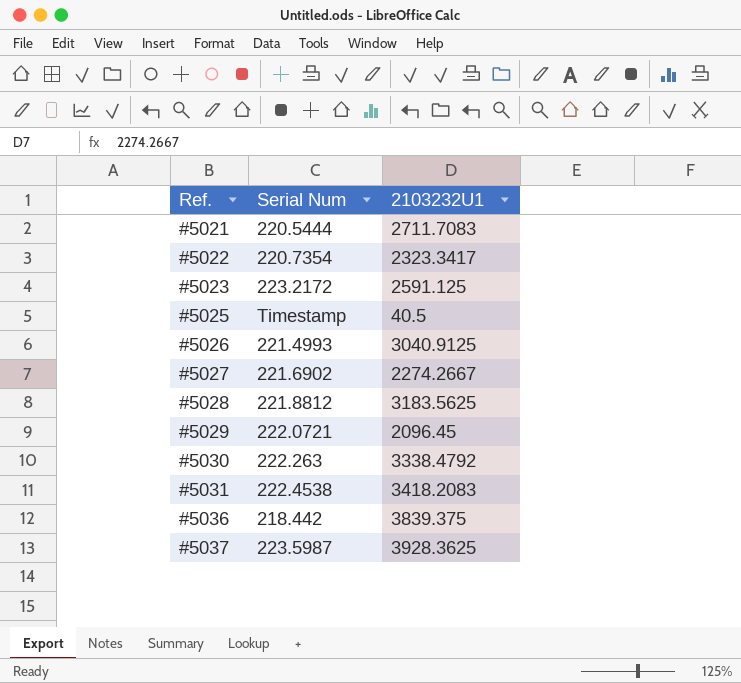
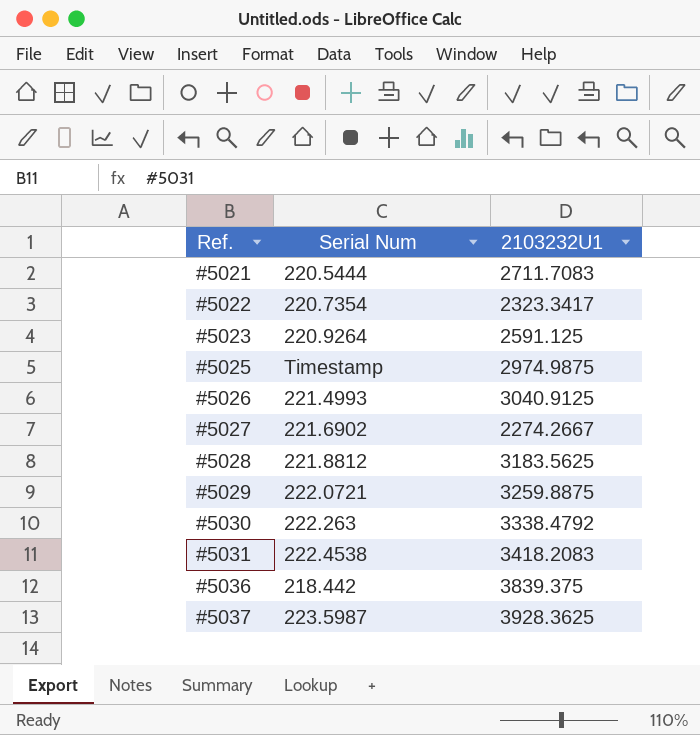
#5023 | Serial Num: 223.2172 -> 220.9264
#5025 | 2103232U1: 40.5 -> 2974.9875
#5029 | 2103232U1: 2096.45 -> 3259.8875

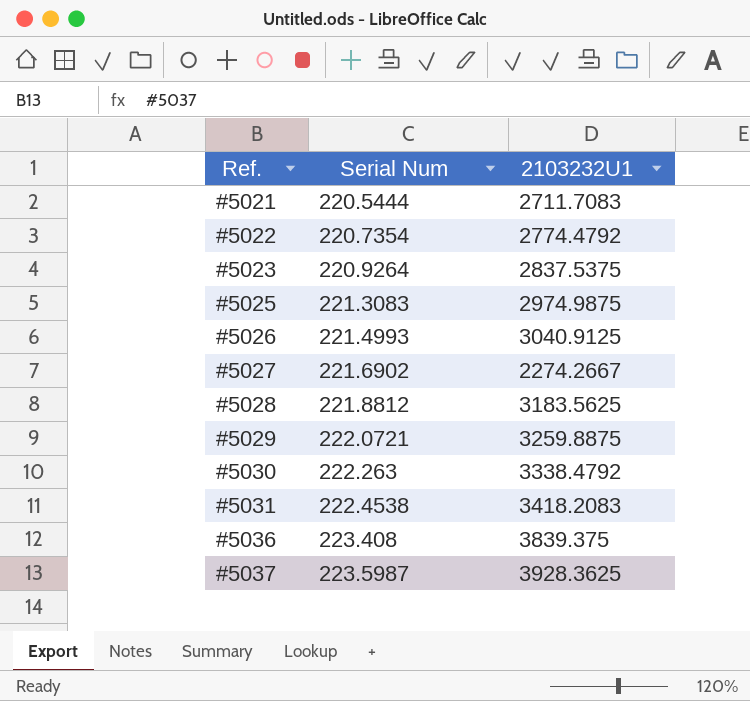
#5022 | 2103232U1: 2323.3417 -> 2774.4792
#5023 | 2103232U1: 2591.125 -> 2837.5375
#5025 | Serial Num: Timestamp -> 221.3083
#5036 | Serial Num: 218.442 -> 223.408

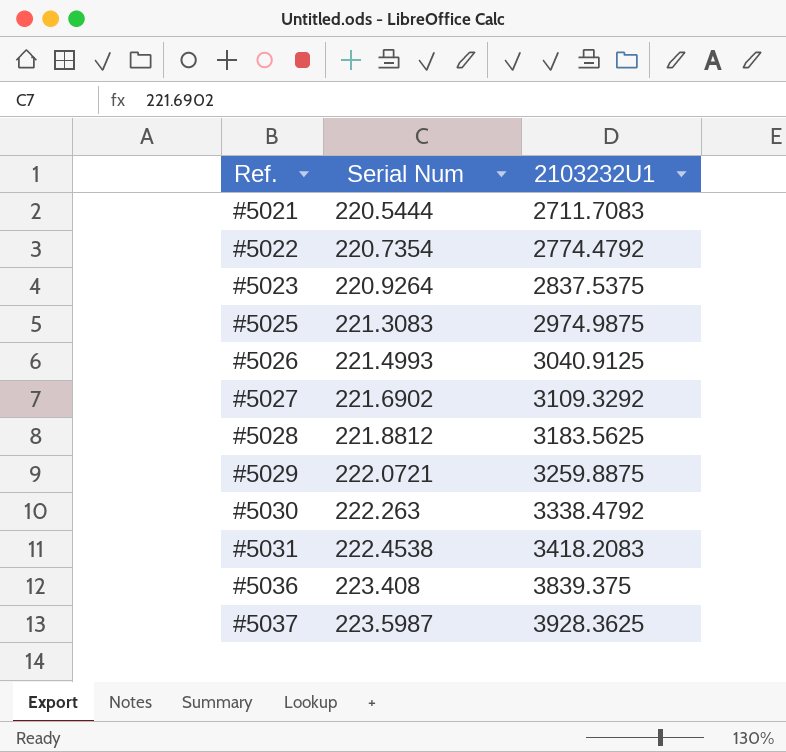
#5027 | 2103232U1: 2274.2667 -> 3109.3292

